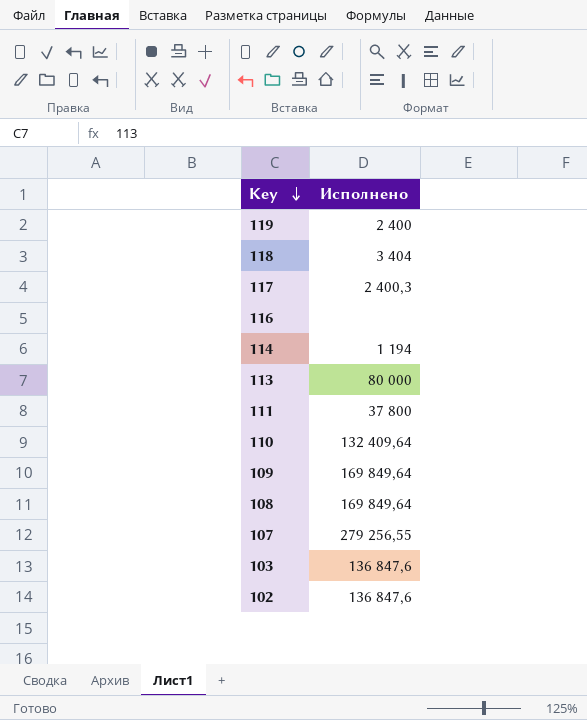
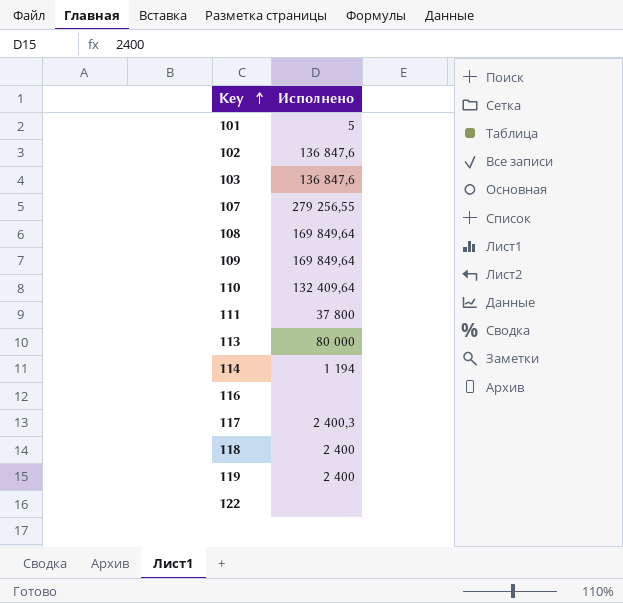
row order: Key descending -> Key ascending
row 101: none -> 5
118 | Исполнено: 3 404 -> 2 400
row 122: none -> none

